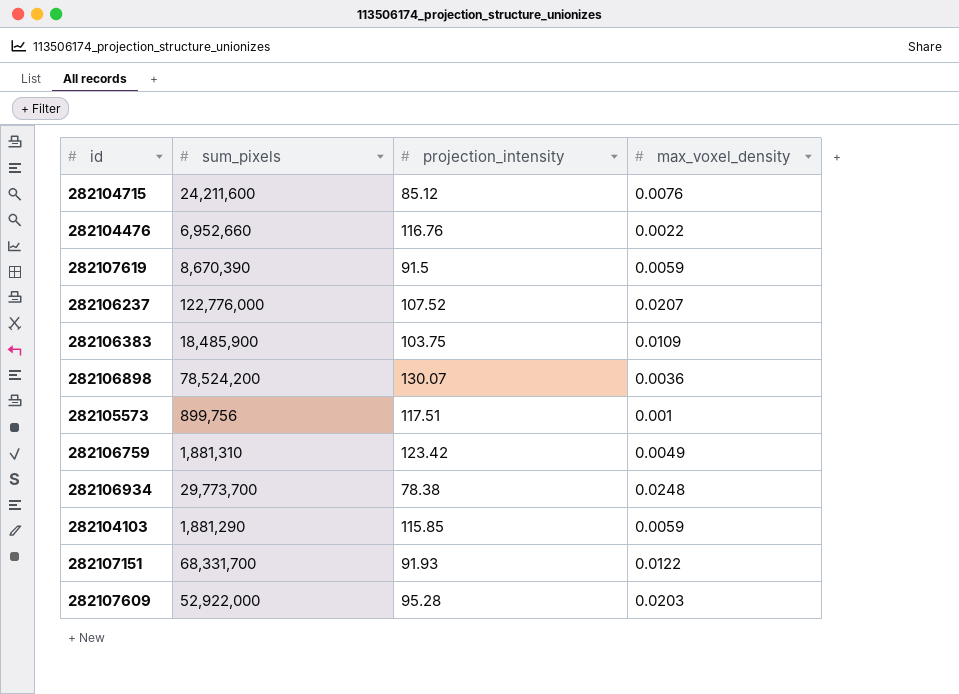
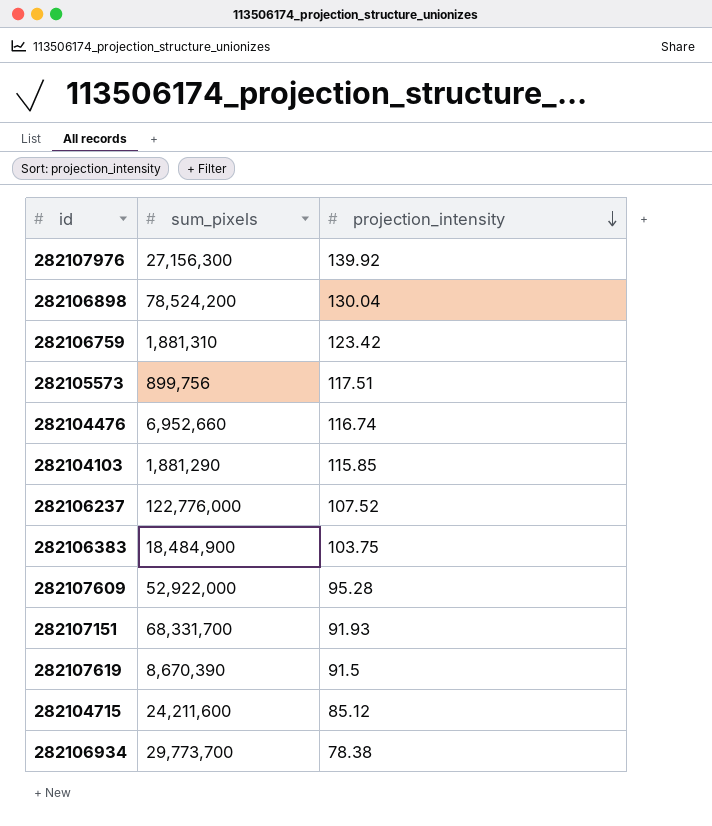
row order: none -> projection_intensity descending
column max_voxel_density | position: 4 -> none
row 282107976: none -> 27,156,300 | 139.92
282106898 | projection_intensity: 130.07 -> 130.04
282104476 | projection_intensity: 116.76 -> 116.74
282106383 | sum_pixels: 18,485,900 -> 18,484,900

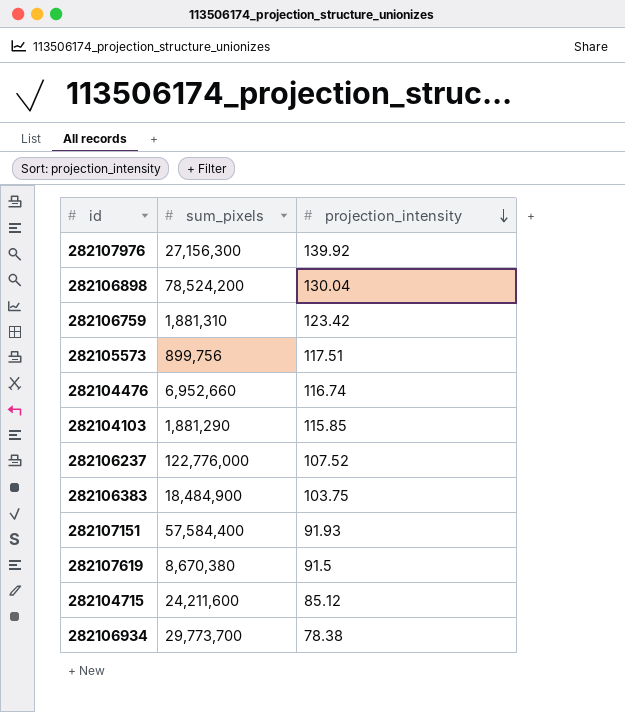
row 282107609: 52,922,000 | 95.28 -> none
282107151 | sum_pixels: 68,331,700 -> 57,584,400
282107619 | sum_pixels: 8,670,390 -> 8,670,380

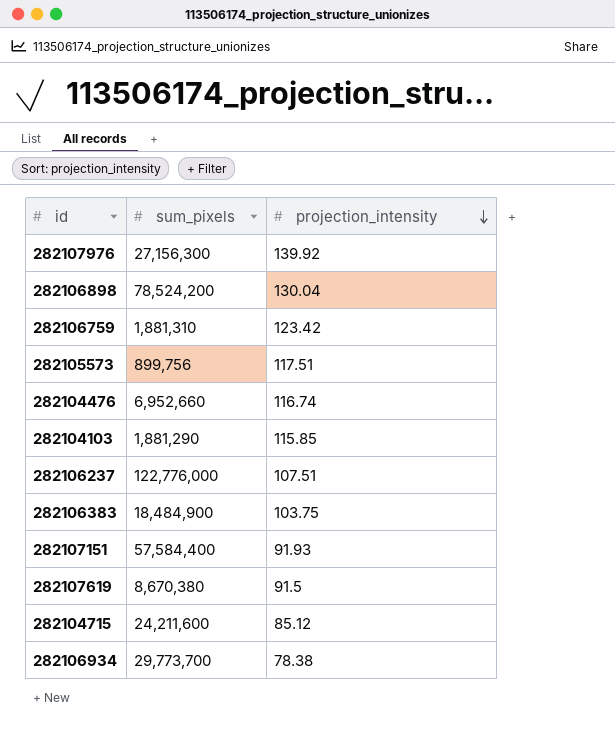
282106237 | projection_intensity: 107.52 -> 107.51

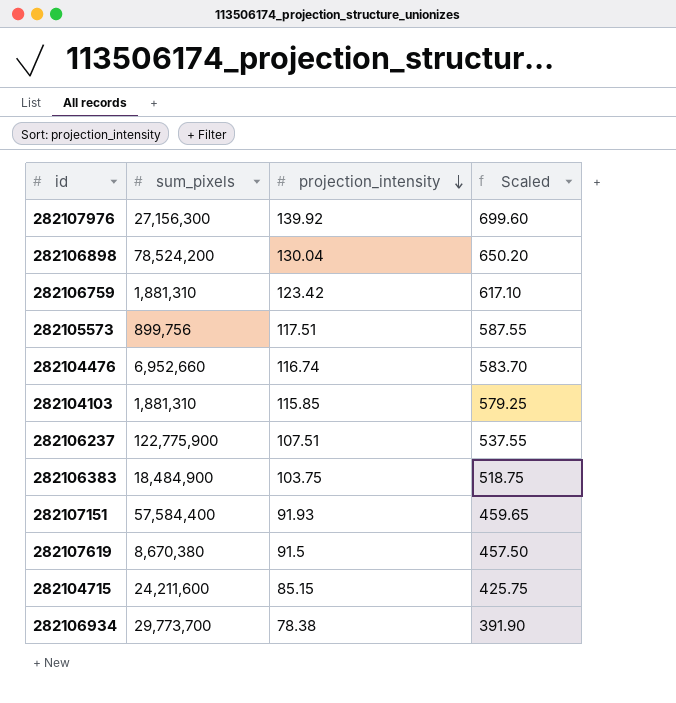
column Scaled | formula: none -> [projection_intensity] * 5
282104103 | sum_pixels: 1,881,290 -> 1,881,310
282106237 | sum_pixels: 122,776,000 -> 122,775,900
282104715 | projection_intensity: 85.12 -> 85.15

